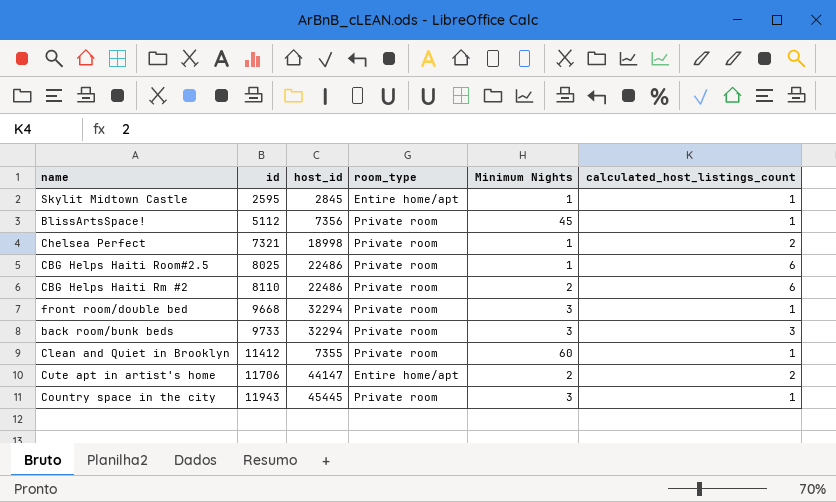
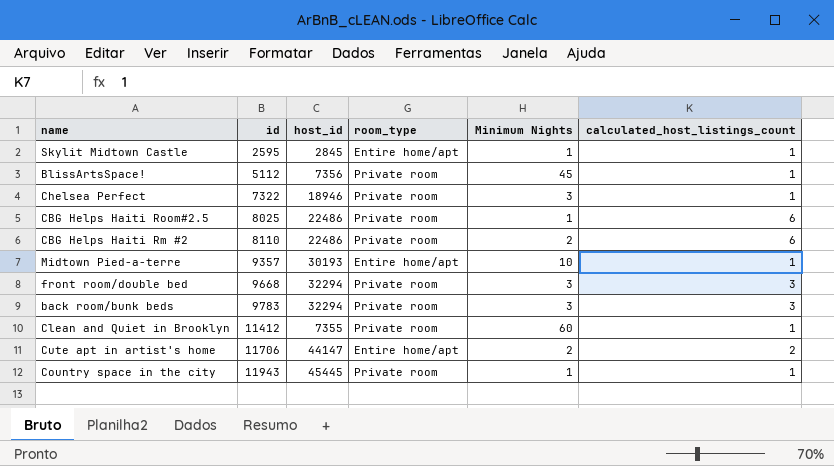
Chelsea Perfect | id: 7321 -> 7322
Chelsea Perfect | host_id: 18998 -> 18946
Chelsea Perfect | Minimum Nights: 1 -> 3
Chelsea Perfect | calculated_host_listings_count: 2 -> 1
row Midtown Pied-a-terre: none -> 9357 | 30193 | Entire home/apt | 10 | 1
front room/double bed | calculated_host_listings_count: 1 -> 3
back room/bunk beds | id: 9733 -> 9783
Country space in the city | Minimum Nights: 3 -> 1

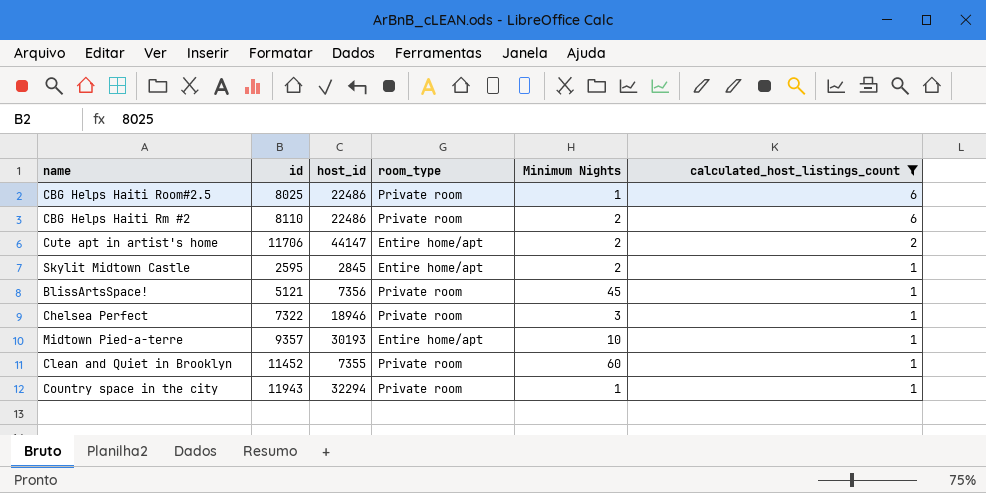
filter: none -> calculated_host_listings_count != 3
row order: id ascending -> calculated_host_listings_count descending
Skylit Midtown Castle | Minimum Nights: 1 -> 2
BlissArtsSpace! | id: 5112 -> 5121
Clean and Quiet in Brooklyn | id: 11412 -> 11452
Country space in the city | host_id: 45445 -> 32294

